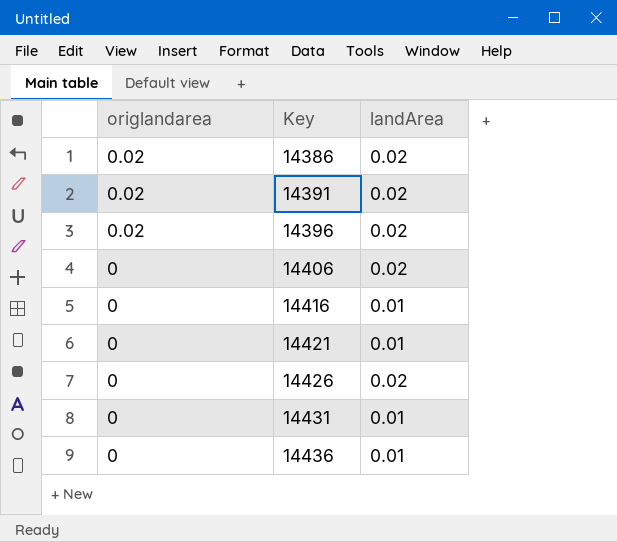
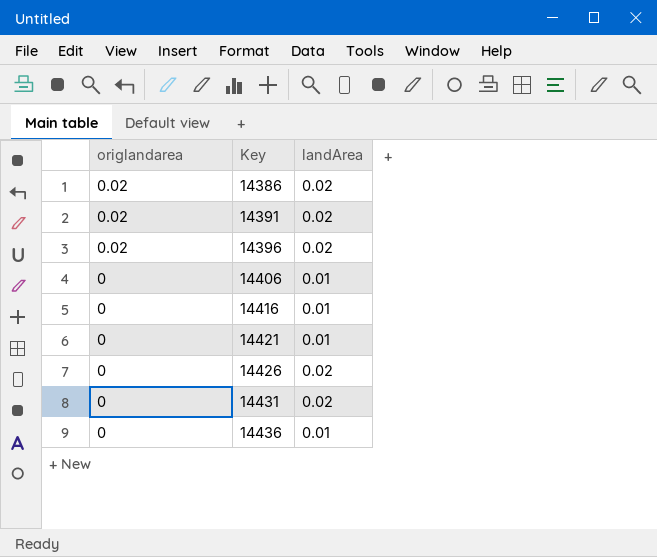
14406 | landArea: 0.02 -> 0.01
14431 | landArea: 0.01 -> 0.02

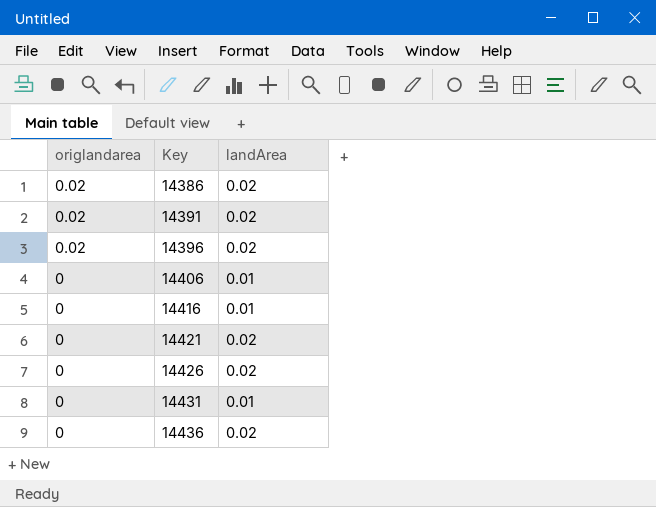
14421 | landArea: 0.01 -> 0.02
14431 | landArea: 0.02 -> 0.01
14436 | landArea: 0.01 -> 0.02

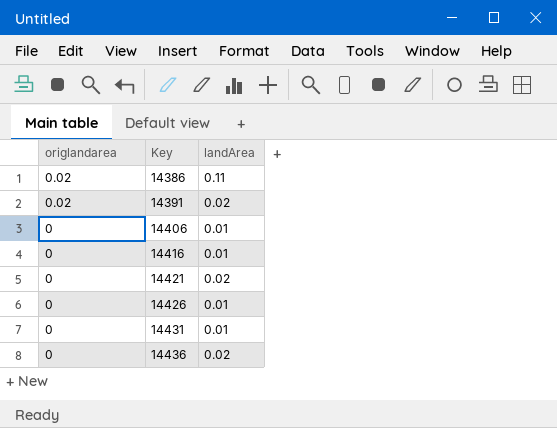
row 14396: 0.02 | 0.02 -> none
14386 | landArea: 0.02 -> 0.11
14426 | landArea: 0.02 -> 0.01

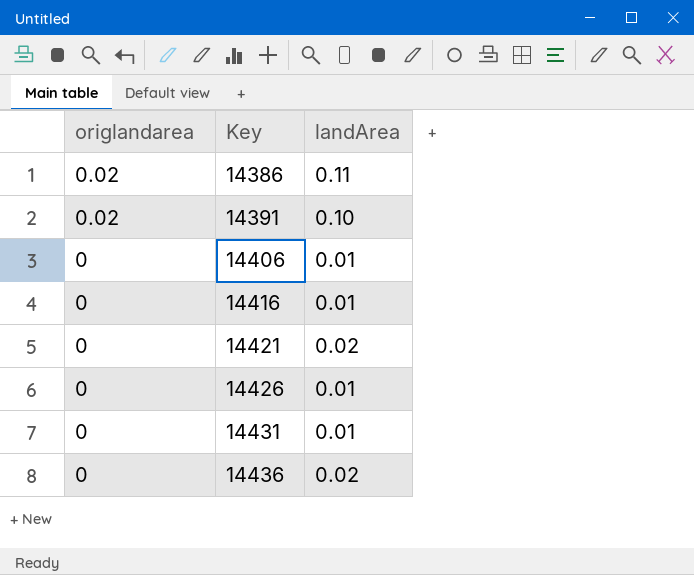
14391 | landArea: 0.02 -> 0.10

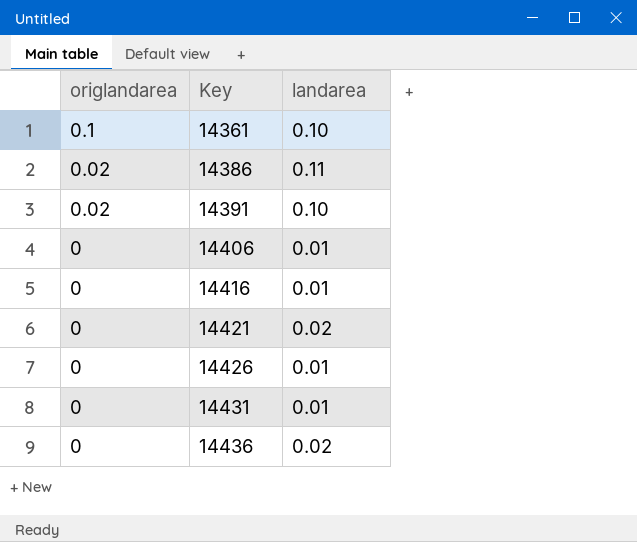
column name: landArea -> landarea
row 14361: none -> 0.1 | 0.10

